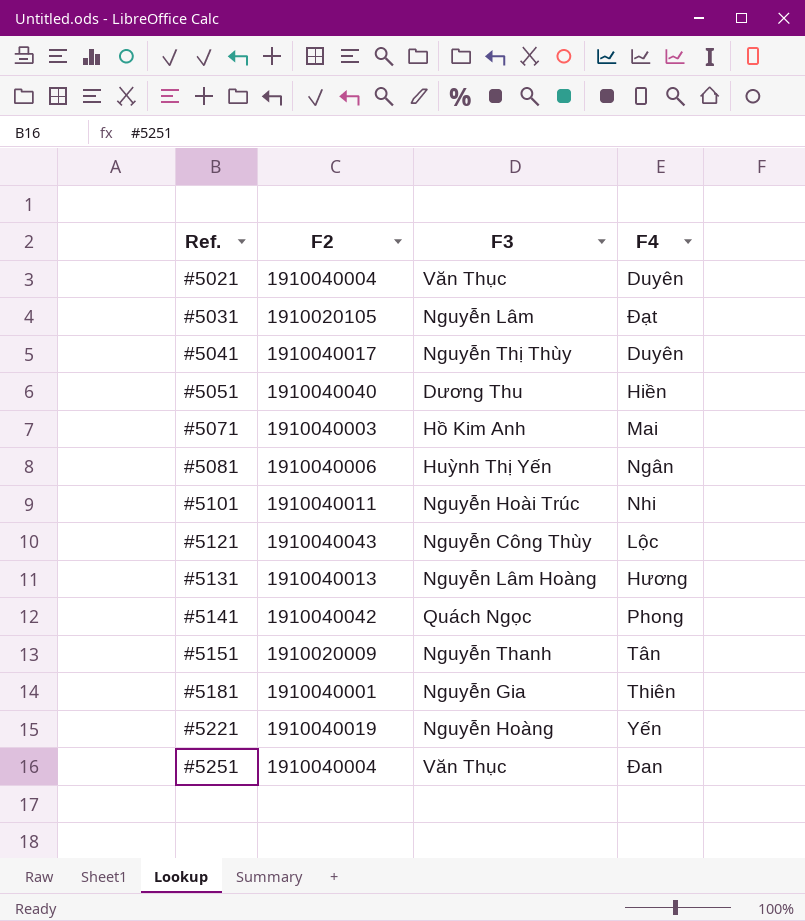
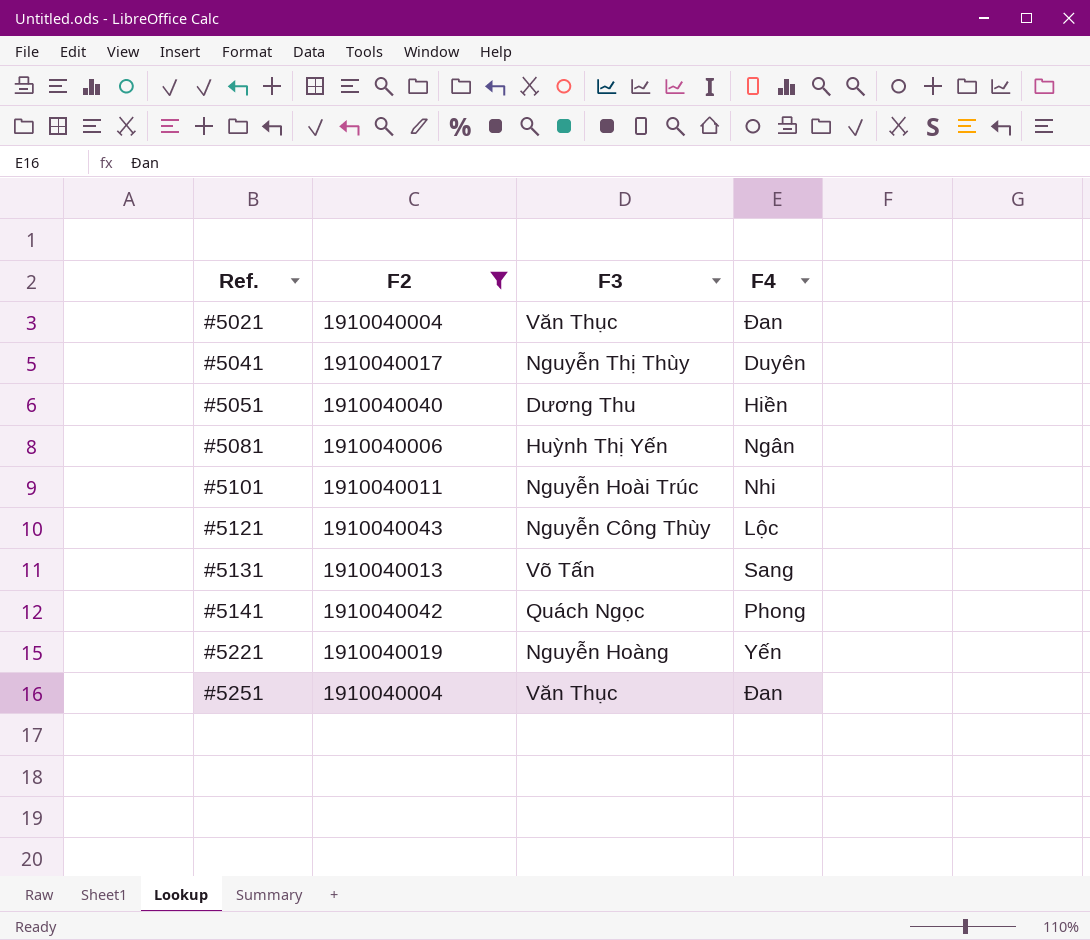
filter: none -> F2 >= 1910040004
#5021 | F4: Duyên -> Đan
#5131 | F3: Nguyễn Lâm Hoàng -> Võ Tấn
#5131 | F4: Hương -> Sang

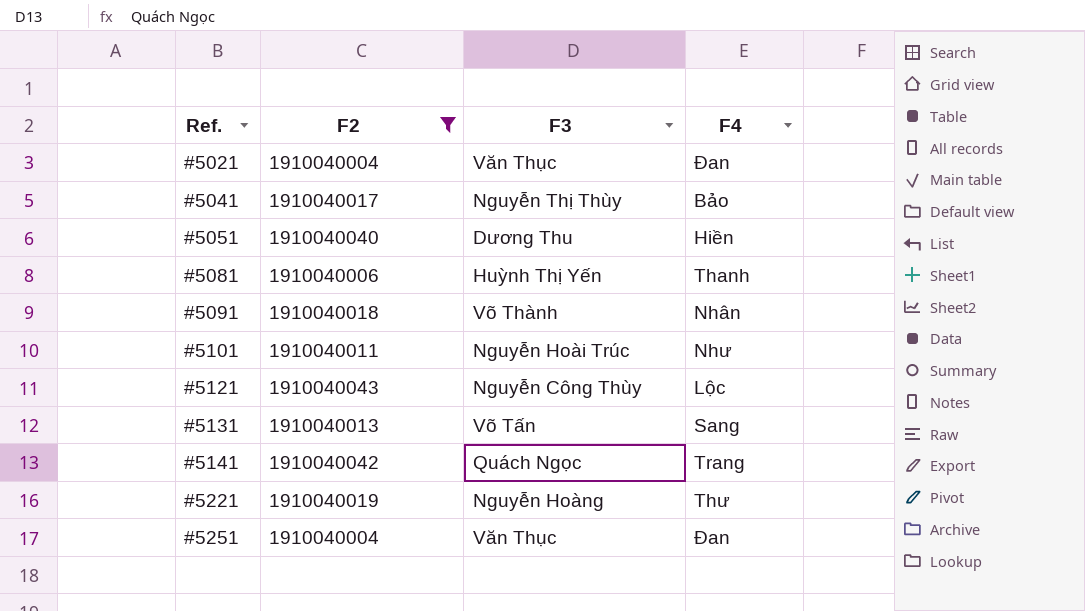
#5041 | F4: Duyên -> Bảo
#5081 | F4: Ngân -> Thanh
row #5091: none -> 1910040018 | Võ Thành | Nhân
#5101 | F4: Nhi -> Như
#5141 | F4: Phong -> Trang
#5221 | F4: Yến -> Thư

